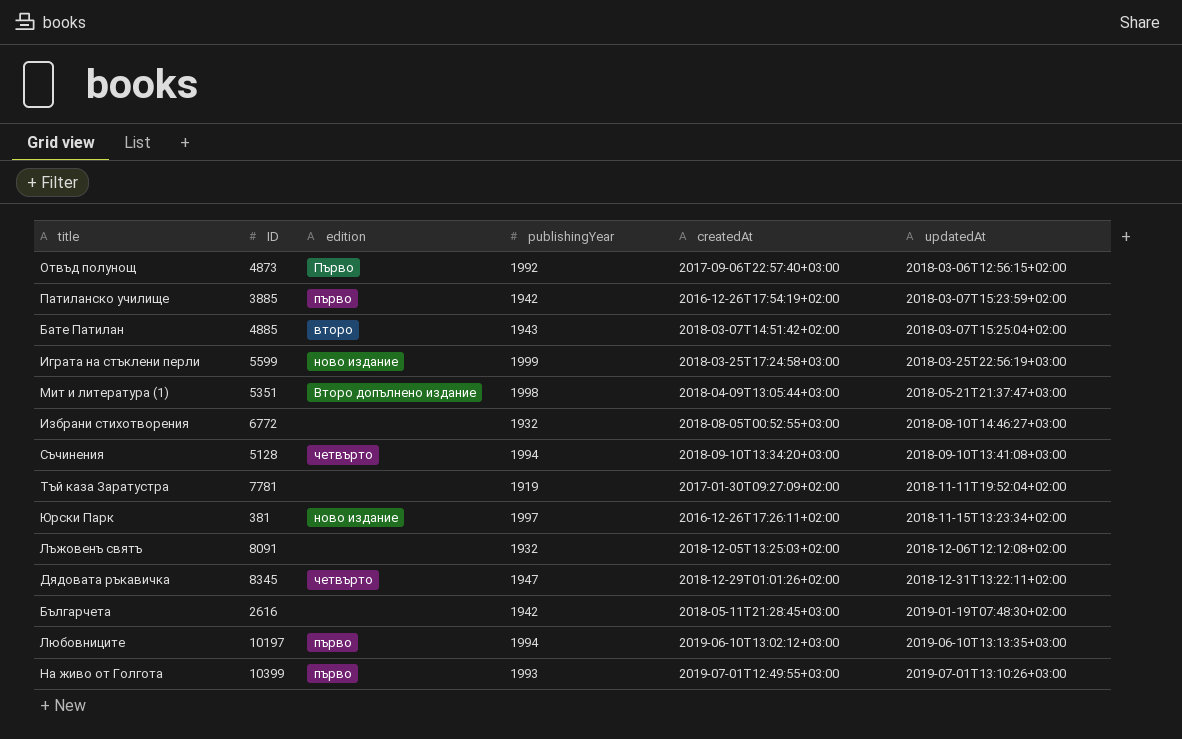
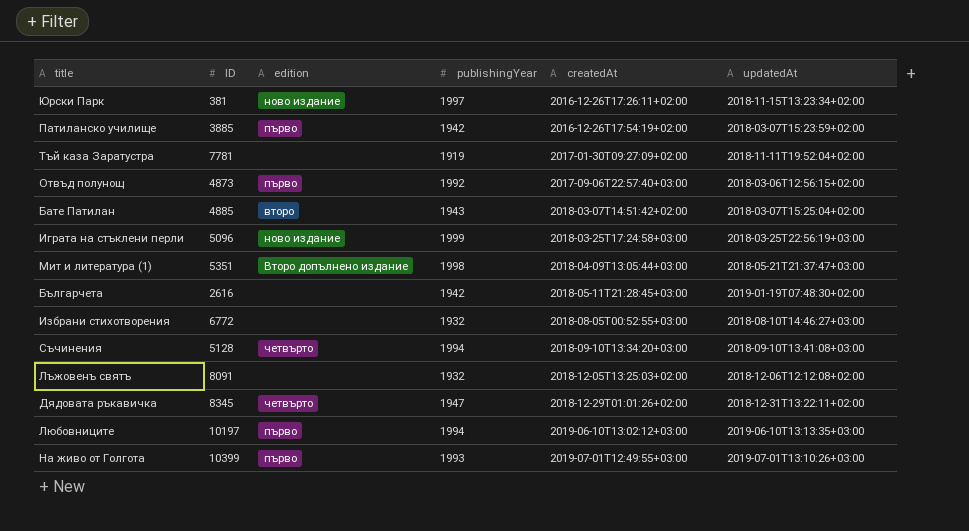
row order: updatedAt ascending -> createdAt ascending
Отвъд полунощ | edition: Първо -> първо
Играта на стъклени перли | ID: 5599 -> 5096

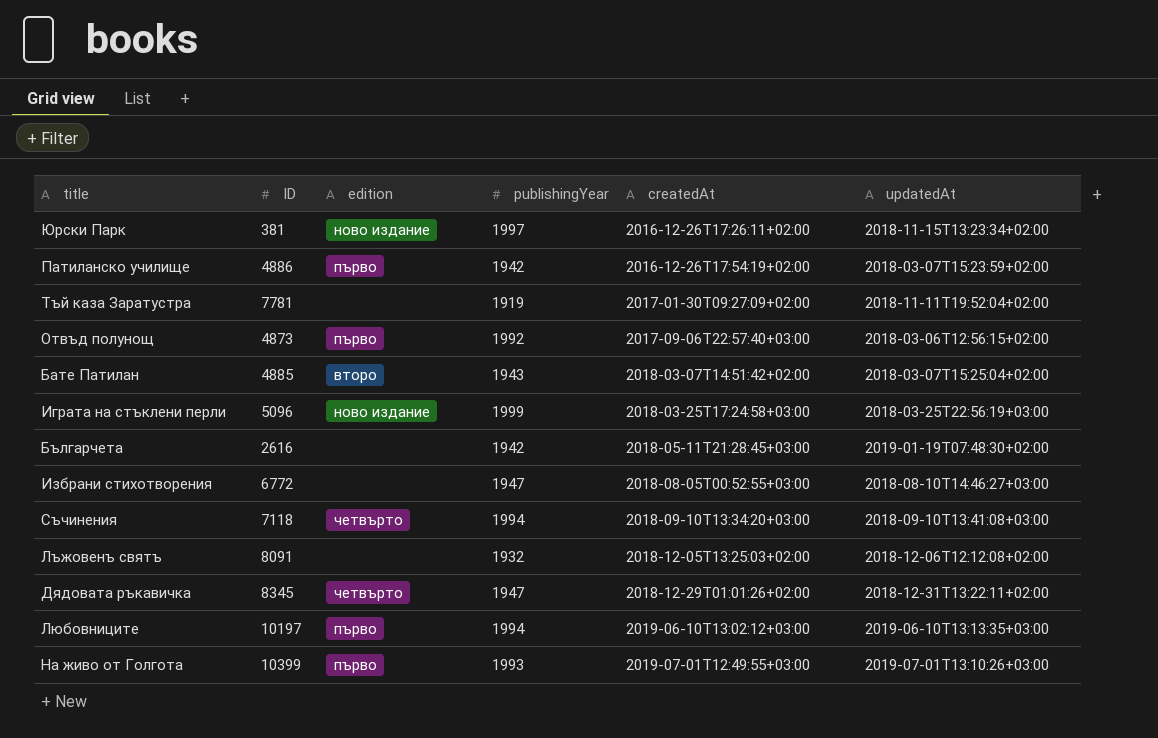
row Мит и литература (1): 5351 | Второ допълнено издание | 1998 | 2018-04-09T13:05:44+03:00 | 2018-05-21T21:37:47+03:00 -> none
Патиланско училище | ID: 3885 -> 4886
Избрани стихотворения | publishingYear: 1932 -> 1947
Съчинения | ID: 5128 -> 7118

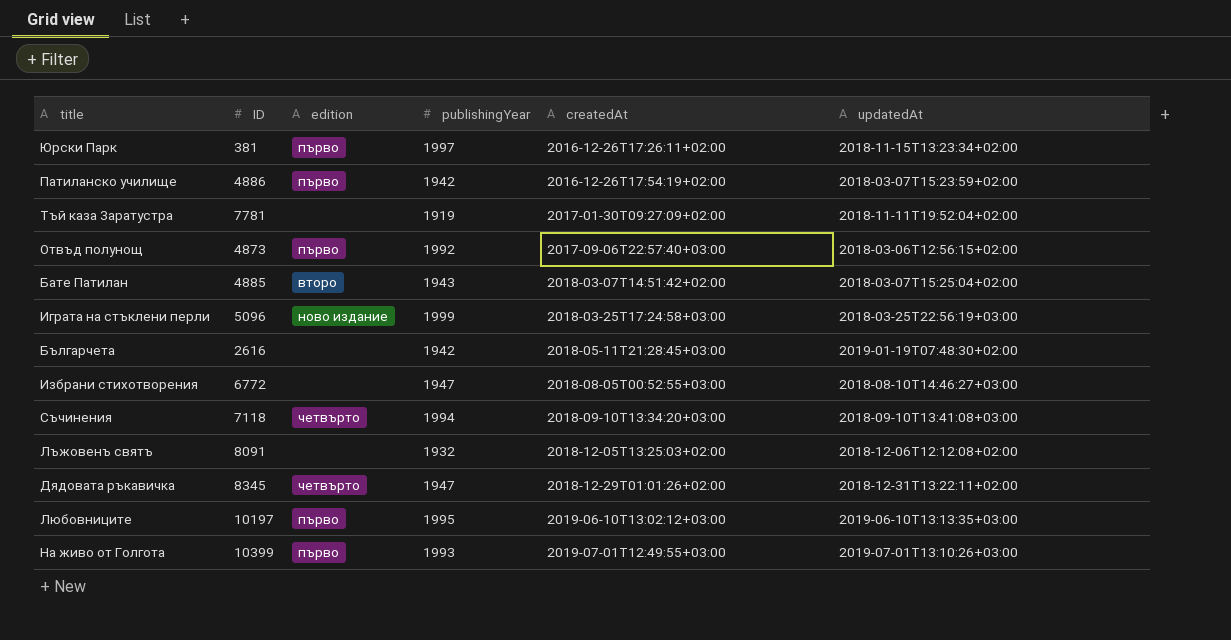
Юрски Парк | edition: ново издание -> първо
Любовниците | publishingYear: 1994 -> 1995

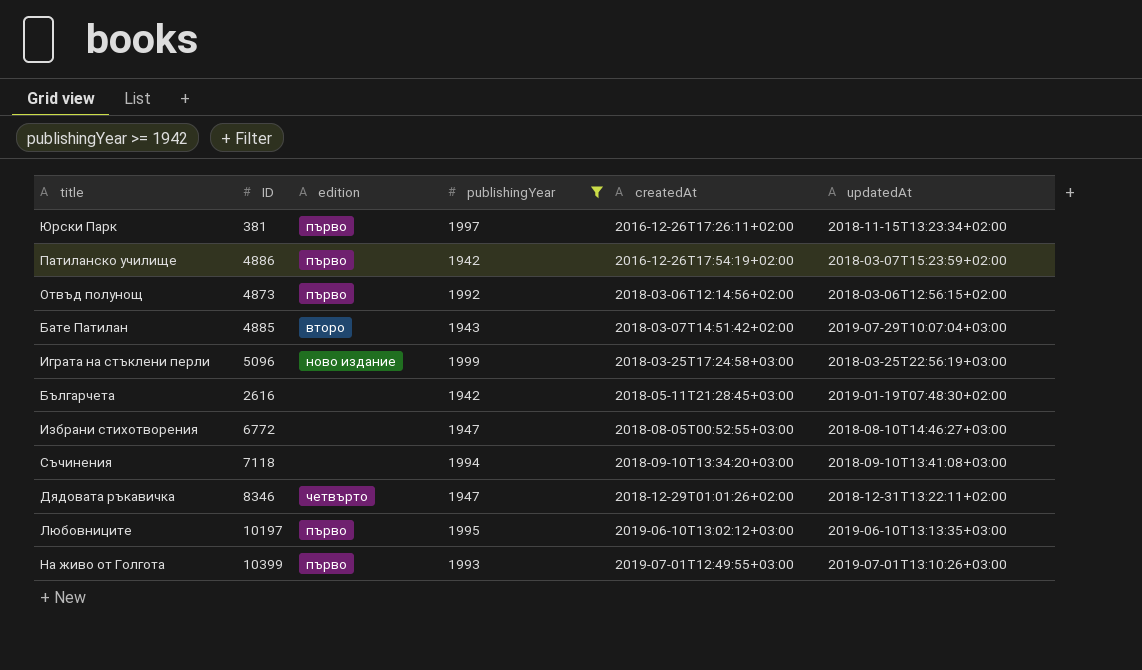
filter: none -> publishingYear >= 1942
Отвъд полунощ | createdAt: 2017-09-06T22:57:40+03:00 -> 2018-03-06T12:14:56+02:00
Бате Патилан | updatedAt: 2018-03-07T15:25:04+02:00 -> 2019-07-29T10:07:04+03:00
Съчинения | edition: четвърто -> none
Дядовата ръкавичка | ID: 8345 -> 8346

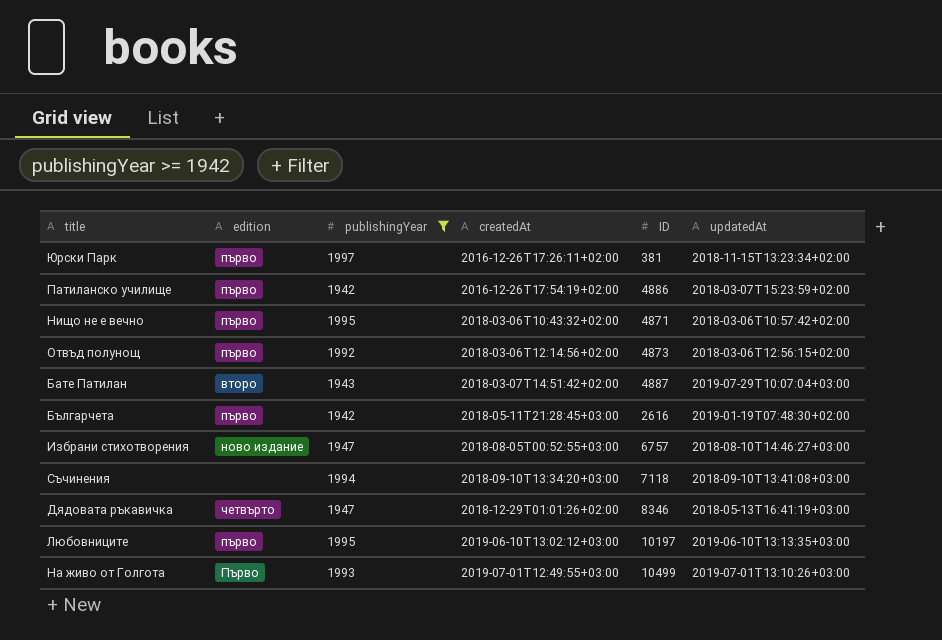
column ID | position: 2 -> 5
row Играта на стъклени перли: 5096 | ново издание | 1999 | 2018-03-25T17:24:58+03:00 | 2018-03-25T22:56:19+03:00 -> none
row Нищо не е вечно: none -> първо | 1995 | 2018-03-06T10:43:32+02:00 | 4871 | 2018-03-06T10:57:42+02:00
Бате Патилан | ID: 4885 -> 4887
Българчета | edition: none -> първо
Избрани стихотворения | edition: none -> ново издание
Избрани стихотворения | ID: 6772 -> 6757
Дядовата ръкавичка | updatedAt: 2018-12-31T13:22:11+02:00 -> 2018-05-13T16:41:19+03:00
На живо от Голгота | edition: първо -> Първо
На живо от Голгота | ID: 10399 -> 10499

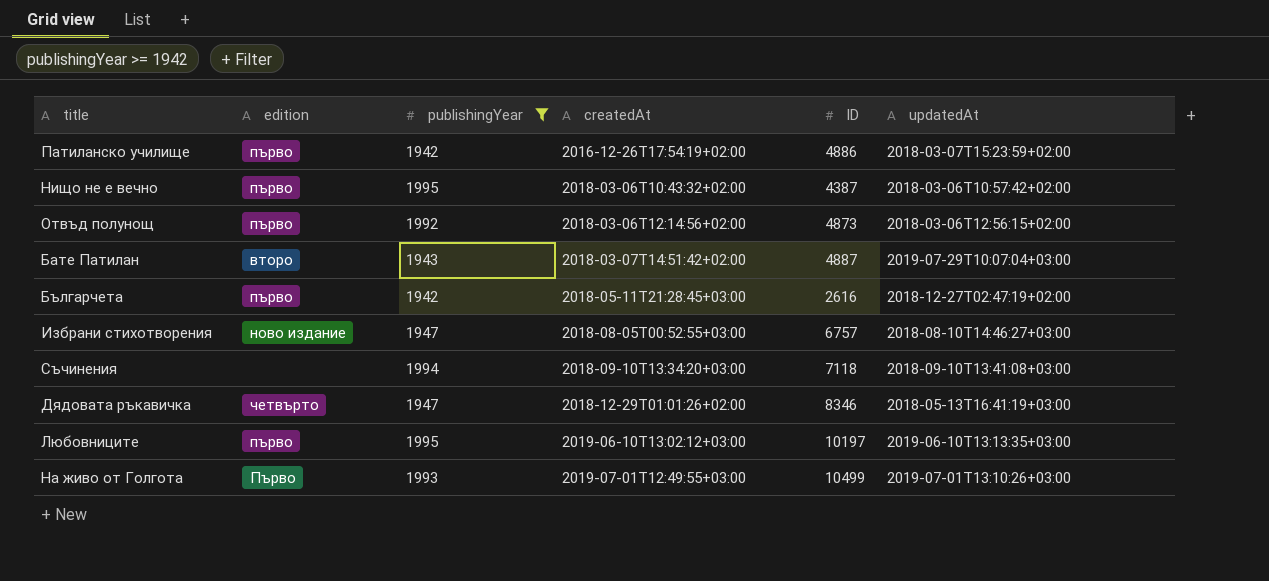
row Юрски Парк: първо | 1997 | 2016-12-26T17:26:11+02:00 | 381 | 2018-11-15T13:23:34+02:00 -> none
Нищо не е вечно | ID: 4871 -> 4387
Българчета | updatedAt: 2019-01-19T07:48:30+02:00 -> 2018-12-27T02:47:19+02:00

